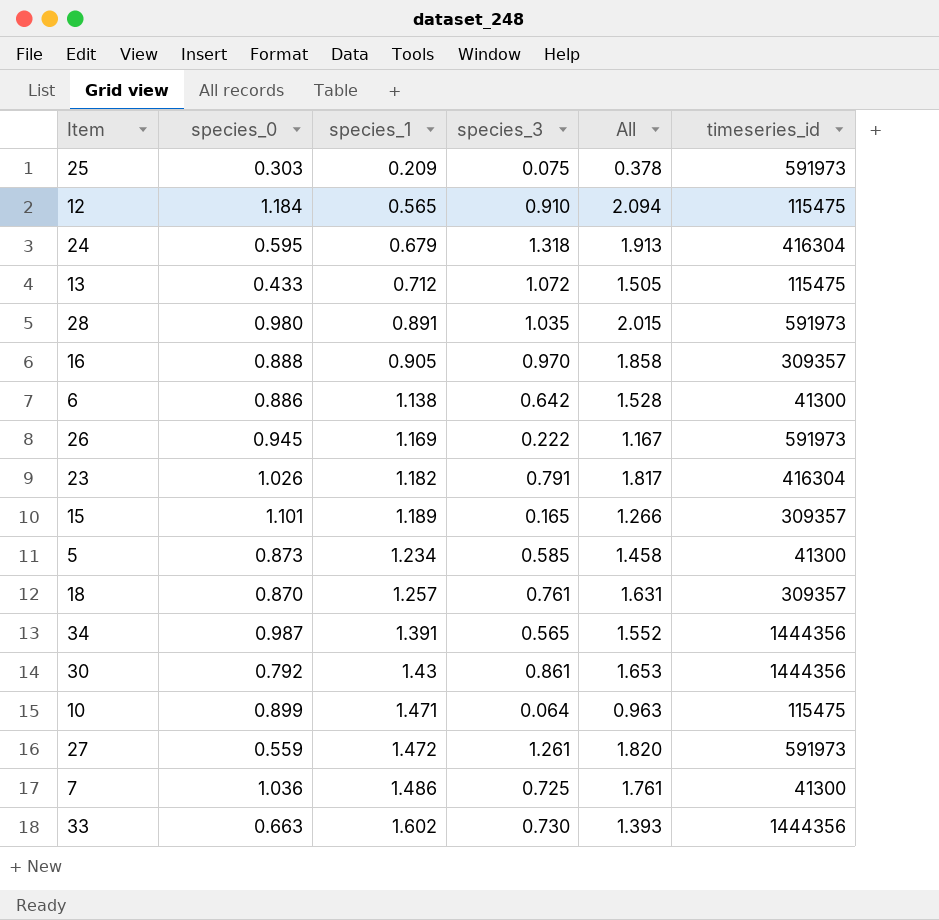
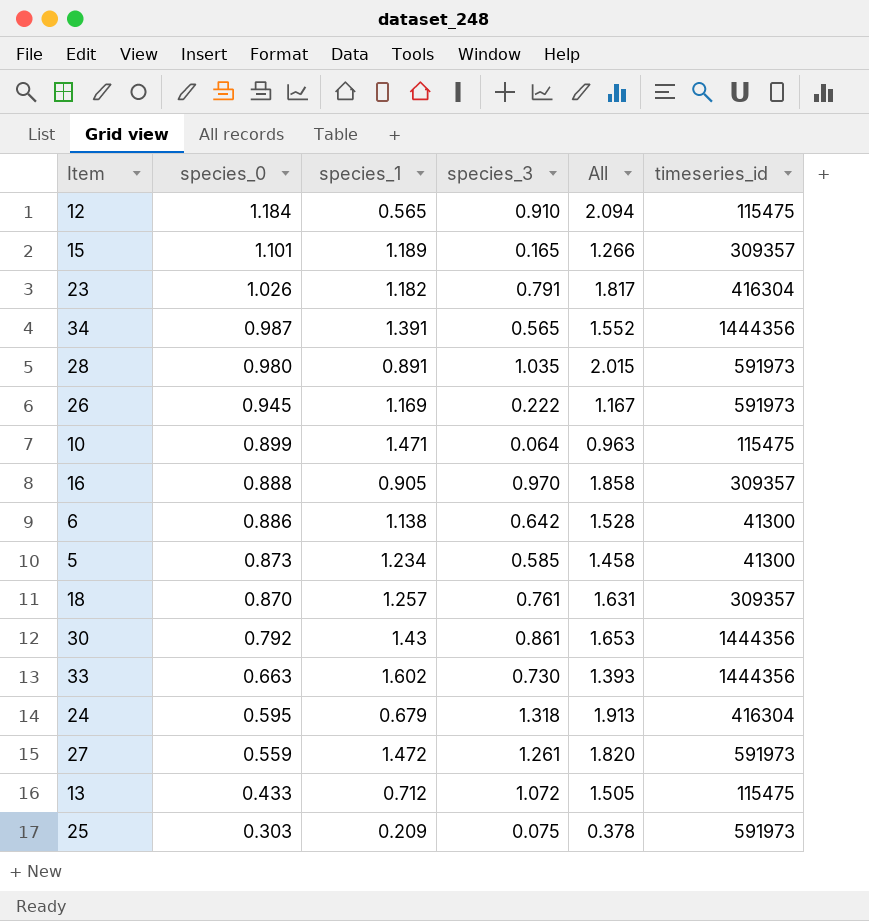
row order: species_1 ascending -> species_0 descending
row 7: 1.036 | 1.486 | 0.725 | 1.761 | 41300 -> none

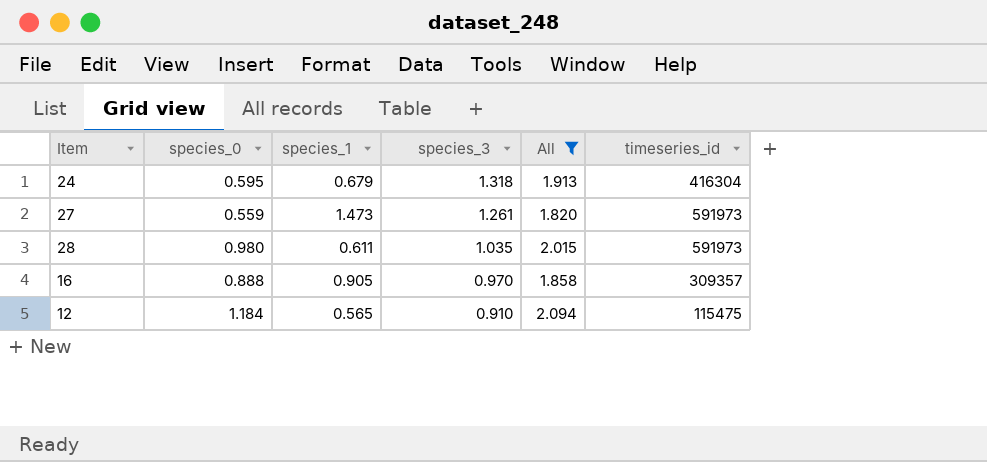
filter: none -> All >= 1.820
row order: species_0 descending -> species_3 descending
27 | species_1: 1.472 -> 1.473
28 | species_1: 0.891 -> 0.611

